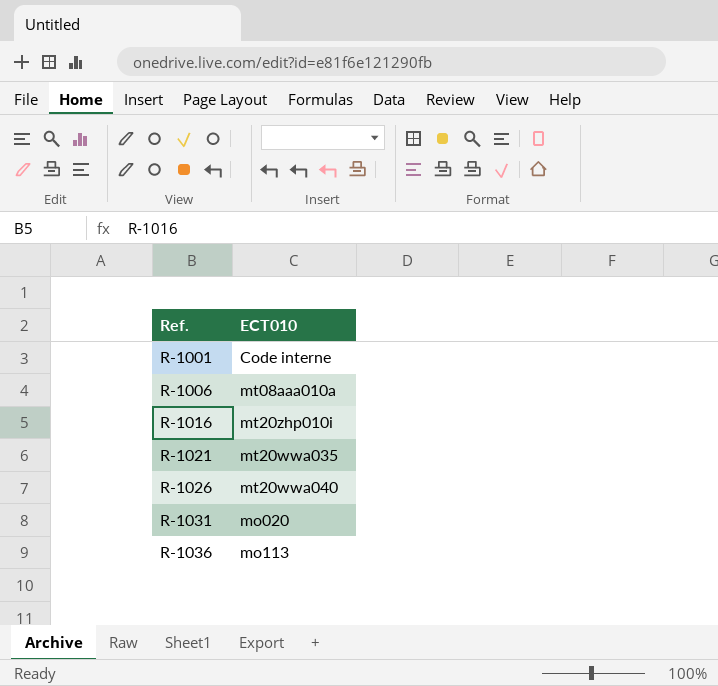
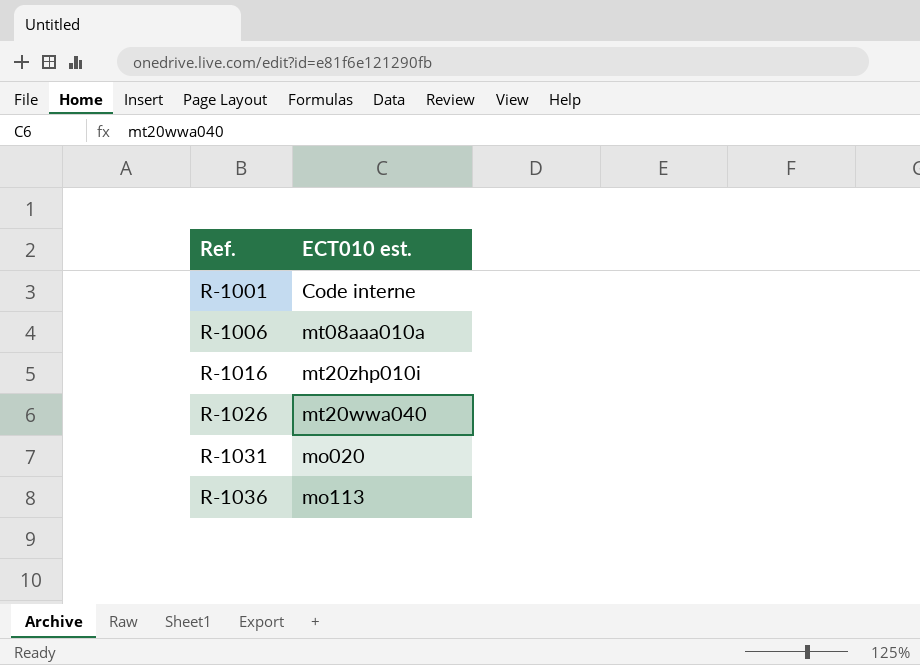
column name: ECT010 -> ECT010 est.
row R-1021: mt20wwa035 -> none

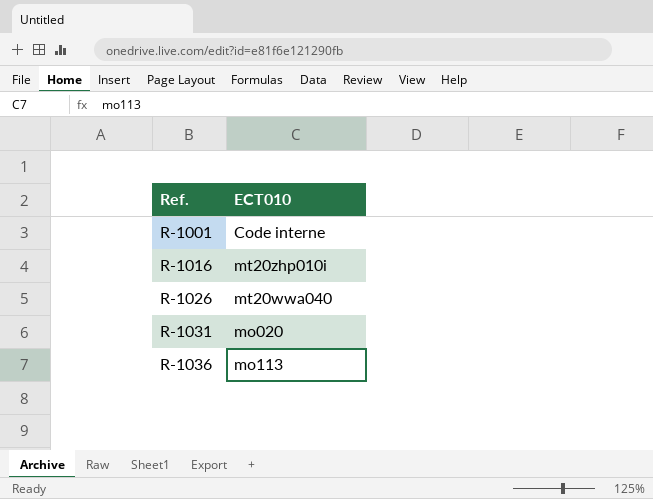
column name: ECT010 est. -> ECT010
row R-1006: mt08aaa010a -> none

